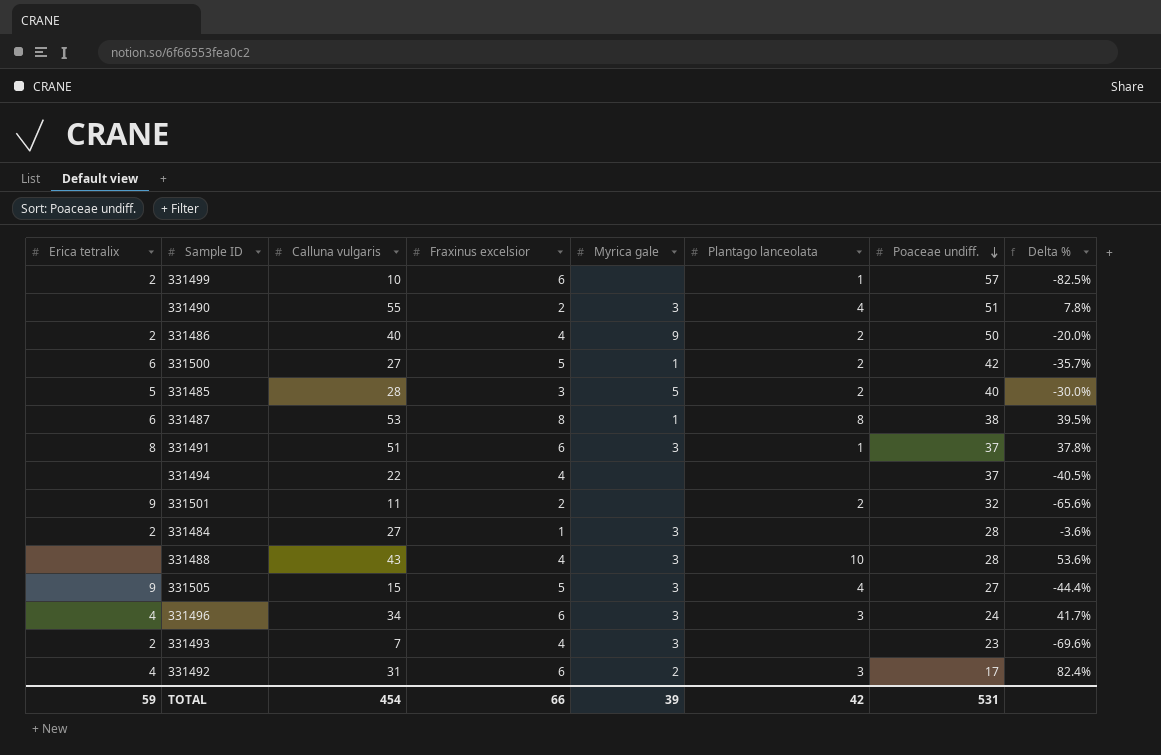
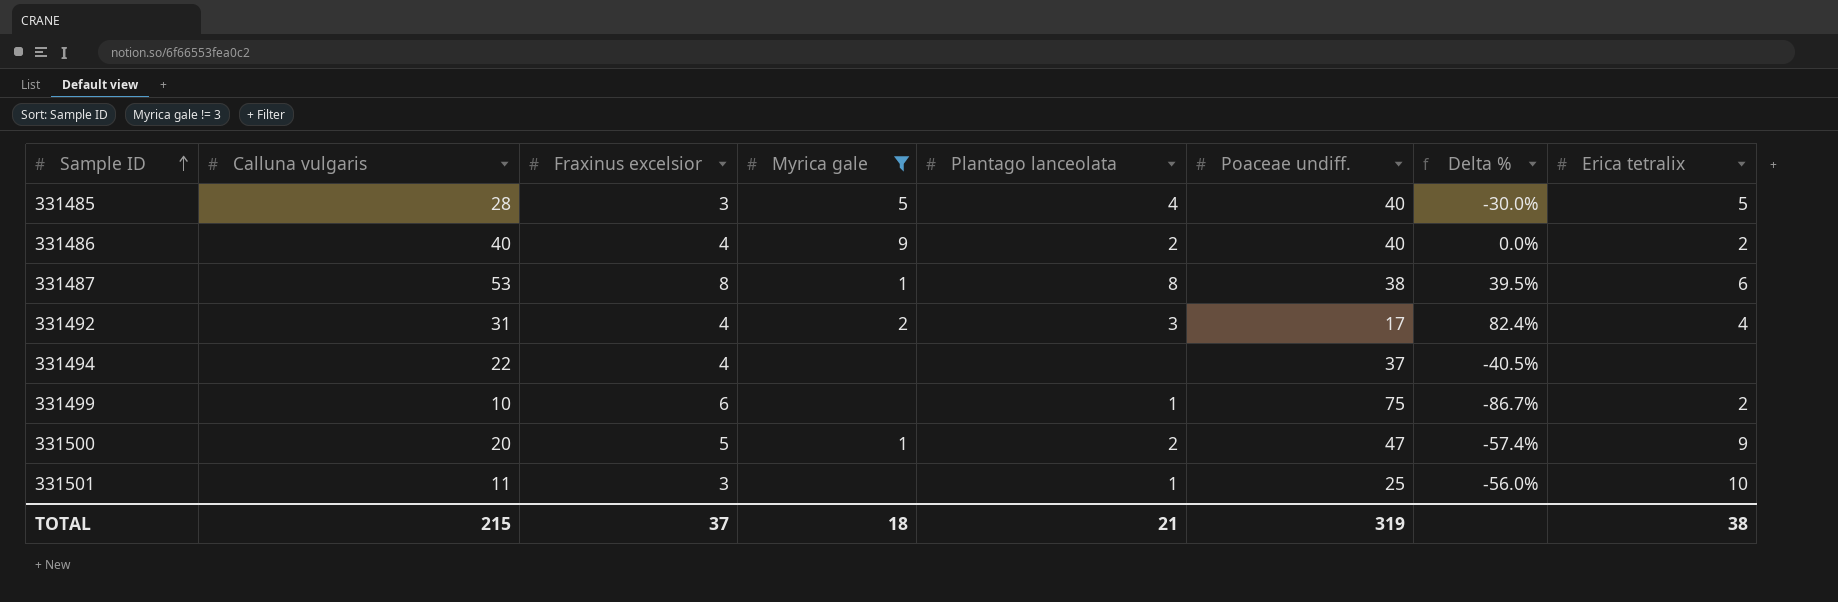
filter: none -> Myrica gale != 3
row order: Poaceae undiff. descending -> Sample ID ascending
column Erica tetralix | position: 1 -> 8
331485 | Plantago lanceolata: 2 -> 4
331486 | Poaceae undiff.: 50 -> 40
331486 | Delta %: -20.0% -> 0.0%
331492 | Fraxinus excelsior: 6 -> 4
331499 | Poaceae undiff.: 57 -> 75
331499 | Delta %: -82.5% -> -86.7%
331500 | Calluna vulgaris: 27 -> 20
331500 | Poaceae undiff.: 42 -> 47
331500 | Delta %: -35.7% -> -57.4%
331500 | Erica tetralix: 6 -> 9
331501 | Fraxinus excelsior: 2 -> 3
331501 | Plantago lanceolata: 2 -> 1
331501 | Poaceae undiff.: 32 -> 25
331501 | Delta %: -65.6% -> -56.0%
331501 | Erica tetralix: 9 -> 10
TOTAL | Calluna vulgaris: 454 -> 215
TOTAL | Fraxinus excelsior: 66 -> 37
TOTAL | Myrica gale: 39 -> 18
TOTAL | Plantago lanceolata: 42 -> 21
TOTAL | Poaceae undiff.: 531 -> 319
TOTAL | Erica tetralix: 59 -> 38

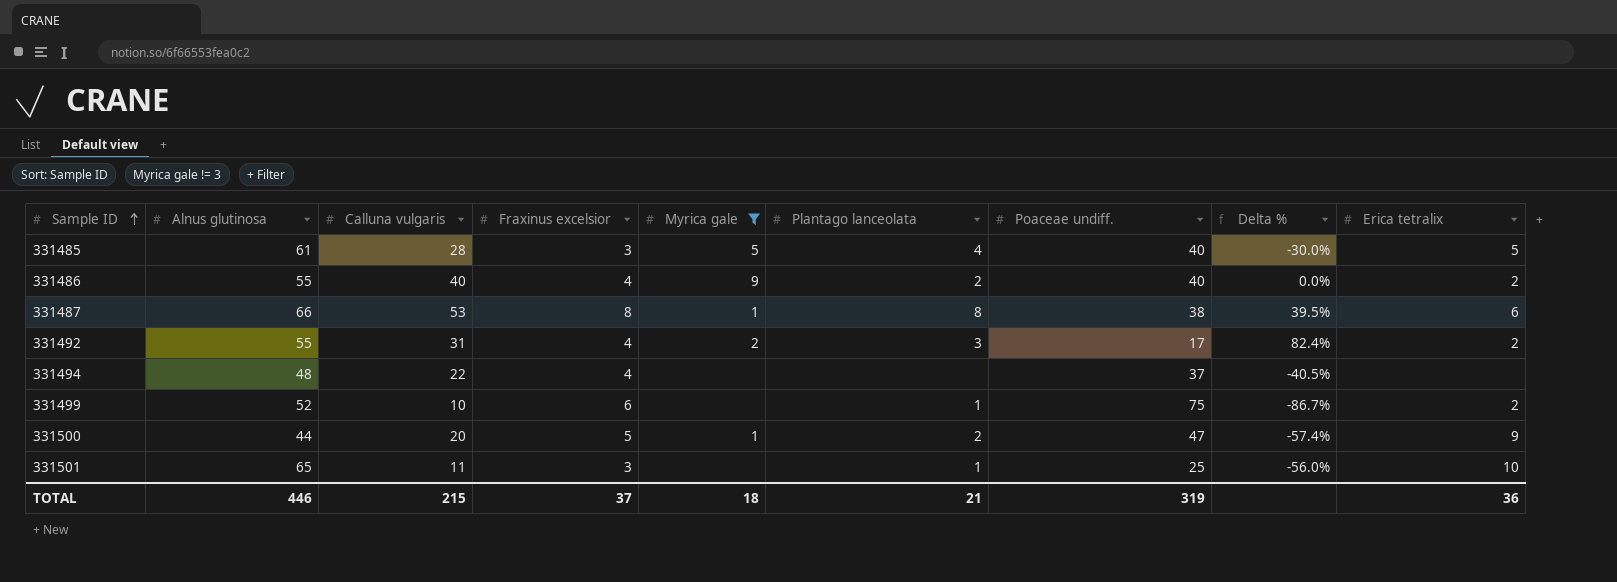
column Alnus glutinosa | position: none -> 2
331492 | Erica tetralix: 4 -> 2
TOTAL | Erica tetralix: 38 -> 36

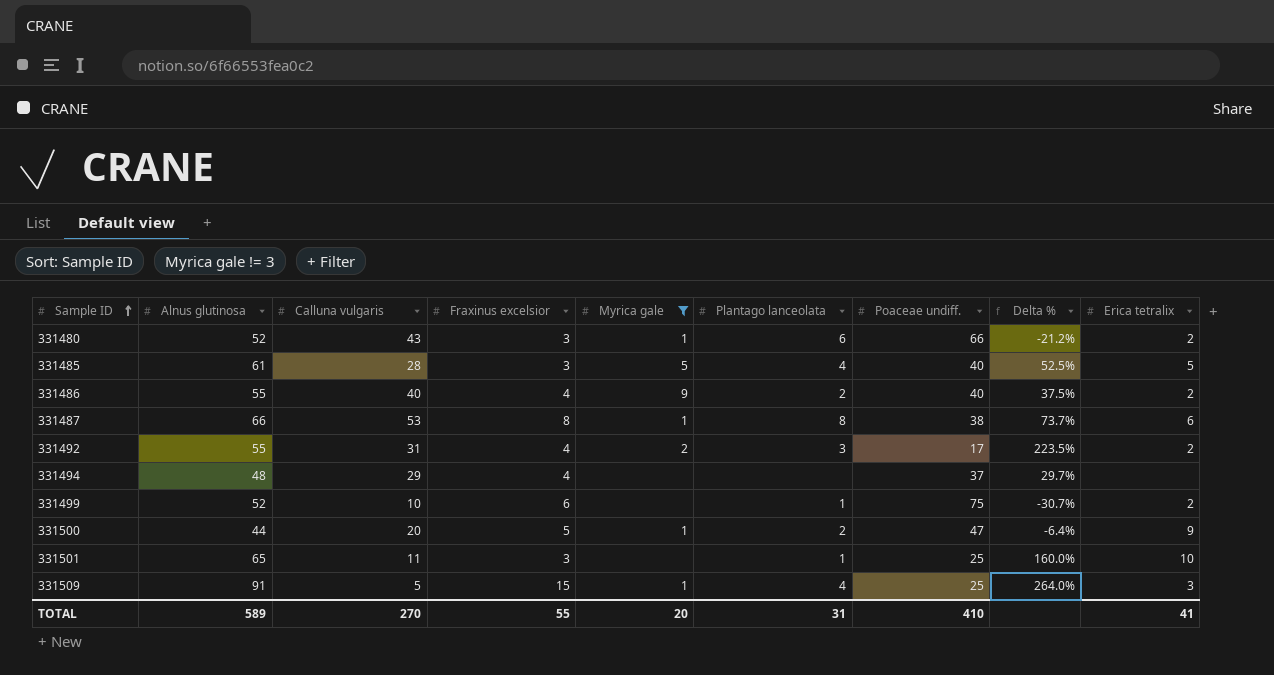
column Delta % | formula: ([Calluna vulgaris] - [Poaceae undiff.]) / [Poaceae undiff.] -> ([Alnus glutinosa] - [Poaceae undiff.]) / [Poaceae undiff.]
row 331480: none -> 52 | 43 | 3 | 1 | 6 | 66 | -21.2% | 2
331494 | Calluna vulgaris: 22 -> 29
row 331509: none -> 91 | 5 | 15 | 1 | 4 | 25 | 264.0% | 3
TOTAL | Alnus glutinosa: 446 -> 589
TOTAL | Calluna vulgaris: 215 -> 270
TOTAL | Fraxinus excelsior: 37 -> 55
TOTAL | Myrica gale: 18 -> 20
TOTAL | Plantago lanceolata: 21 -> 31
TOTAL | Poaceae undiff.: 319 -> 410
TOTAL | Erica tetralix: 36 -> 41

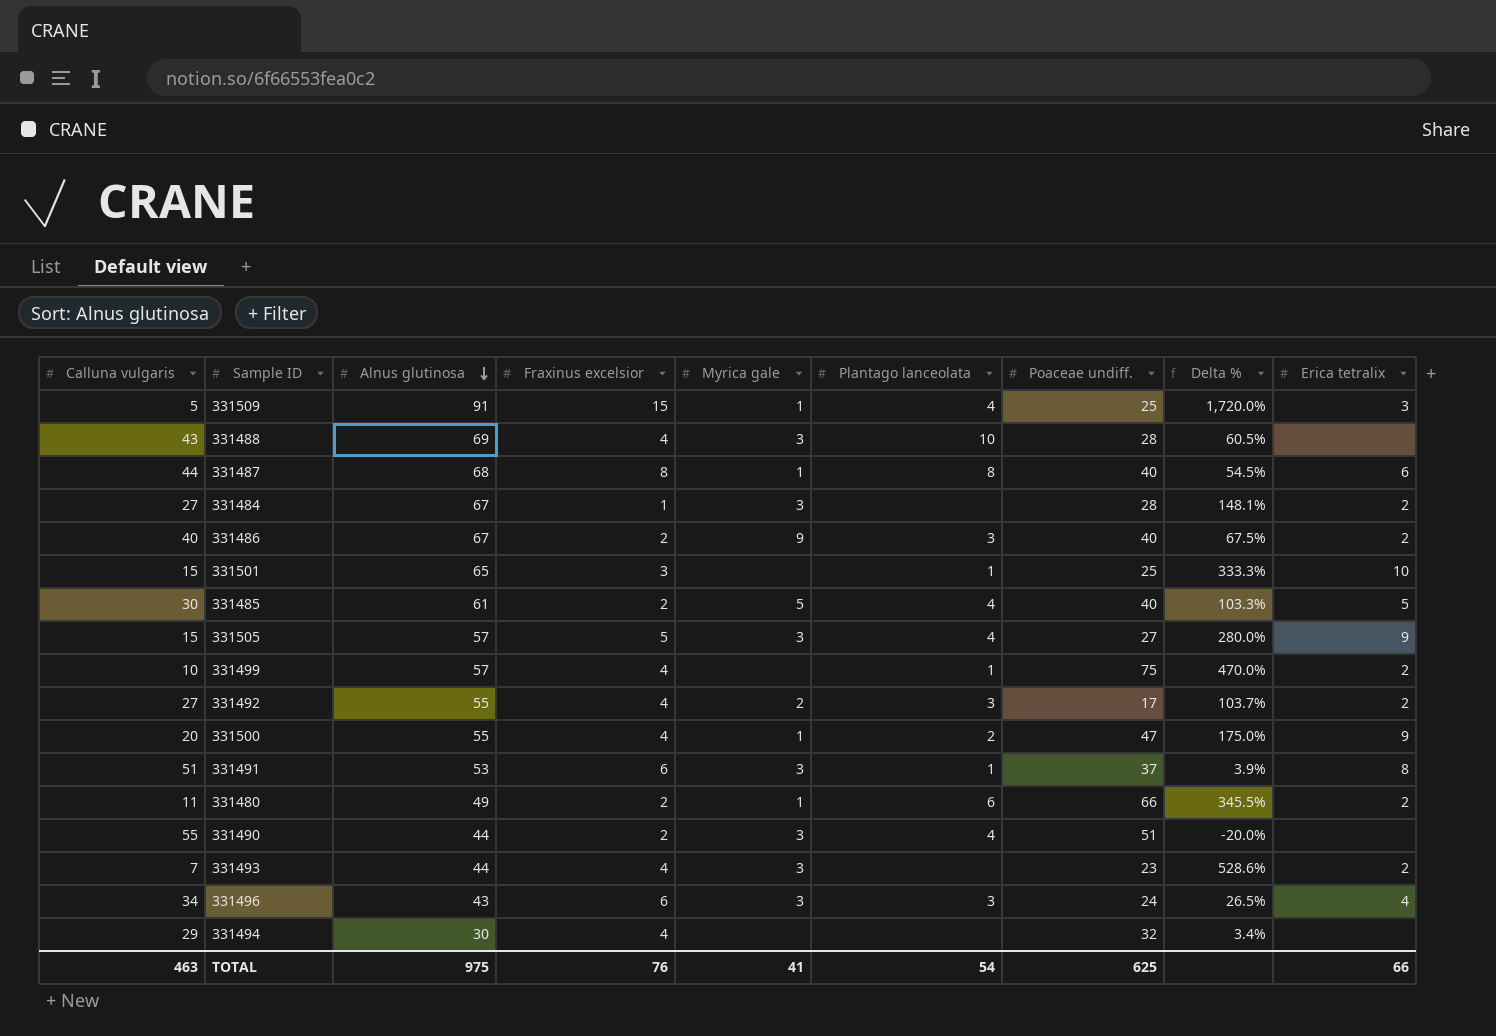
filter: Myrica gale != 3 -> none
row order: Sample ID ascending -> Alnus glutinosa descending
column Calluna vulgaris | position: 3 -> 1
column Delta % | formula: ([Alnus glutinosa] - [Poaceae undiff.]) / [Poaceae undiff.] -> ([Alnus glutinosa] - [Calluna vulgaris]) / [Calluna vulgaris]
331487 | Calluna vulgaris: 53 -> 44
331487 | Alnus glutinosa: 66 -> 68
331487 | Poaceae undiff.: 38 -> 40
331486 | Alnus glutinosa: 55 -> 67
331486 | Fraxinus excelsior: 4 -> 2
331486 | Plantago lanceolata: 2 -> 3
331501 | Calluna vulgaris: 11 -> 15
331485 | Calluna vulgaris: 28 -> 30
331485 | Fraxinus excelsior: 3 -> 2
331499 | Alnus glutinosa: 52 -> 57
331499 | Fraxinus excelsior: 6 -> 4
331492 | Calluna vulgaris: 31 -> 27
331500 | Alnus glutinosa: 44 -> 55
331500 | Fraxinus excelsior: 5 -> 4
331480 | Calluna vulgaris: 43 -> 11
331480 | Alnus glutinosa: 52 -> 49
331480 | Fraxinus excelsior: 3 -> 2
331494 | Alnus glutinosa: 48 -> 30
331494 | Poaceae undiff.: 37 -> 32
TOTAL | Calluna vulgaris: 270 -> 463
TOTAL | Alnus glutinosa: 589 -> 975
TOTAL | Fraxinus excelsior: 55 -> 76
TOTAL | Myrica gale: 20 -> 41
TOTAL | Plantago lanceolata: 31 -> 54
TOTAL | Poaceae undiff.: 410 -> 625
TOTAL | Erica tetralix: 41 -> 66

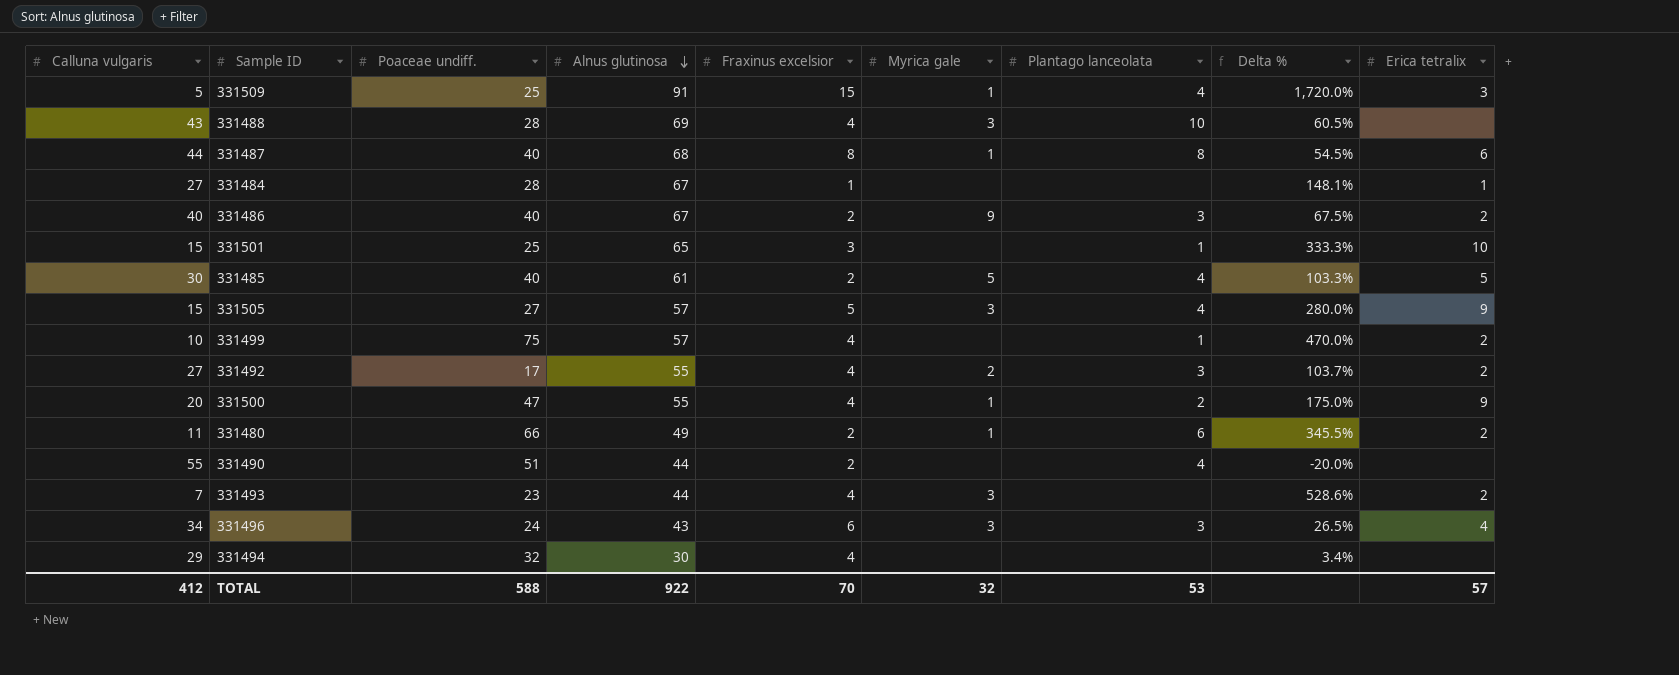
column Poaceae undiff. | position: 7 -> 3
row 331491: 51 | 53 | 6 | 3 | 1 | 37 | 3.9% | 8 -> none
331484 | Myrica gale: 3 -> none
331484 | Erica tetralix: 2 -> 1
331490 | Myrica gale: 3 -> none
TOTAL | Calluna vulgaris: 463 -> 412
TOTAL | Poaceae undiff.: 625 -> 588
TOTAL | Alnus glutinosa: 975 -> 922
TOTAL | Fraxinus excelsior: 76 -> 70
TOTAL | Myrica gale: 41 -> 32
TOTAL | Plantago lanceolata: 54 -> 53
TOTAL | Erica tetralix: 66 -> 57

